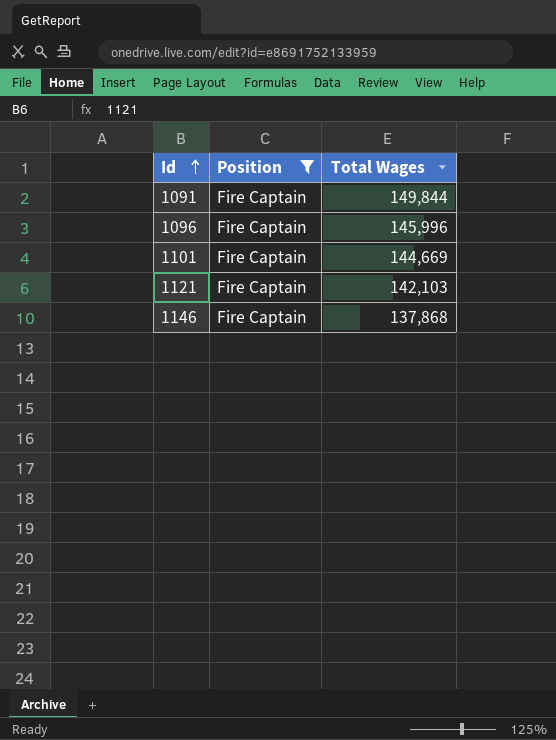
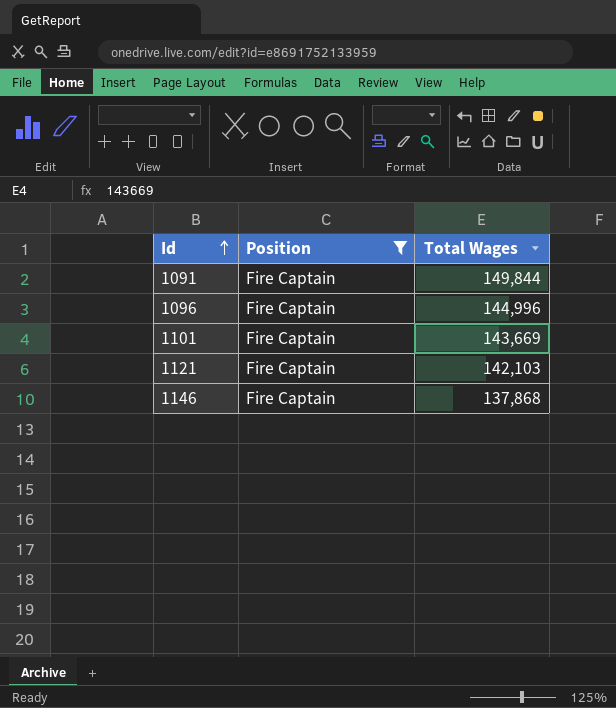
1096 | Total Wages: 145,996 -> 144,996
1101 | Total Wages: 144,669 -> 143,669

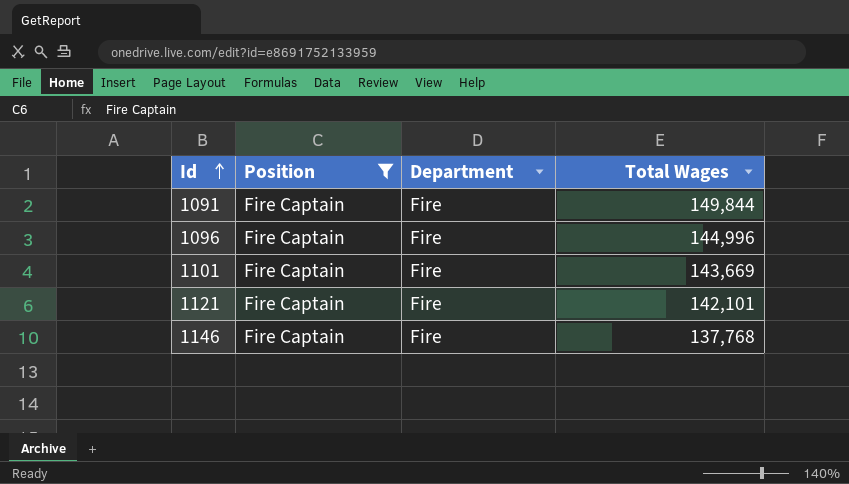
column Department | position: none -> 3
1121 | Total Wages: 142,103 -> 142,101
1146 | Total Wages: 137,868 -> 137,768

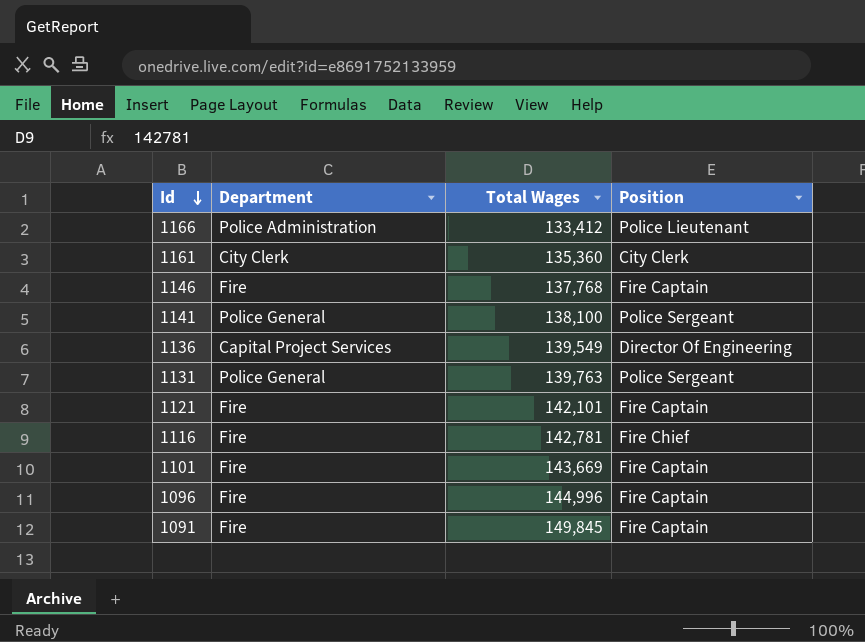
filter: Position = Fire Captain -> none
row order: Id ascending -> Id descending
column Position | position: 2 -> 4
1091 | Total Wages: 149,844 -> 149,845

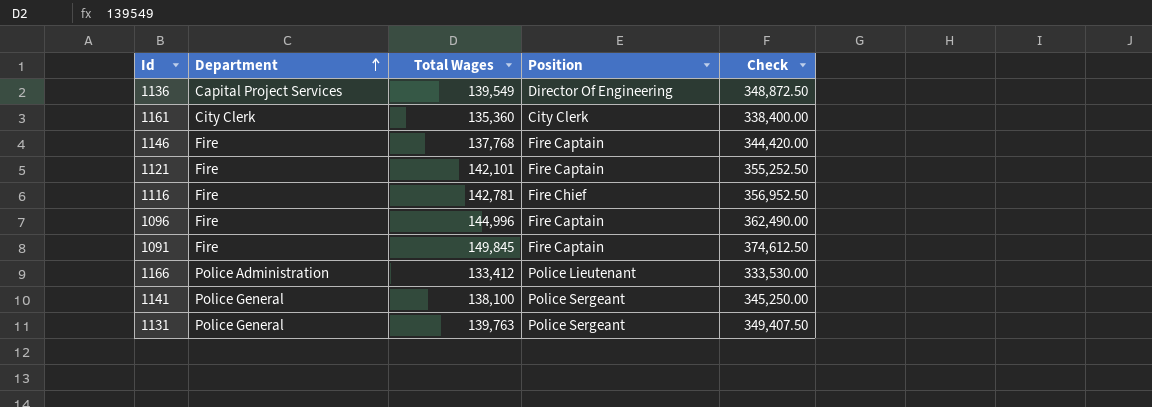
row order: Id descending -> Department ascending
column Check | formula: none -> [Total Wages] * 2.5
row 1101: Fire | 143,669 | Fire Captain -> none

